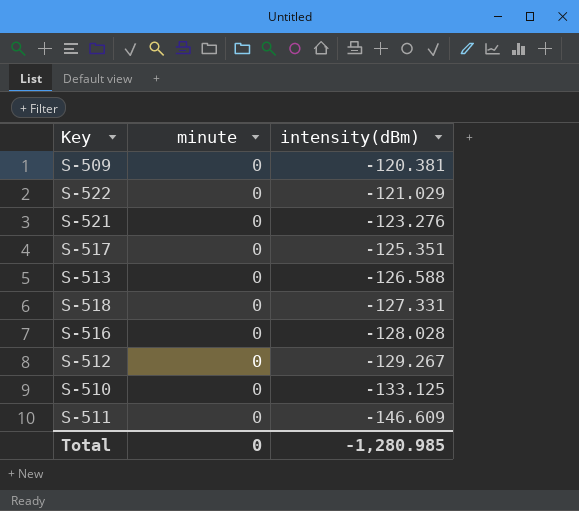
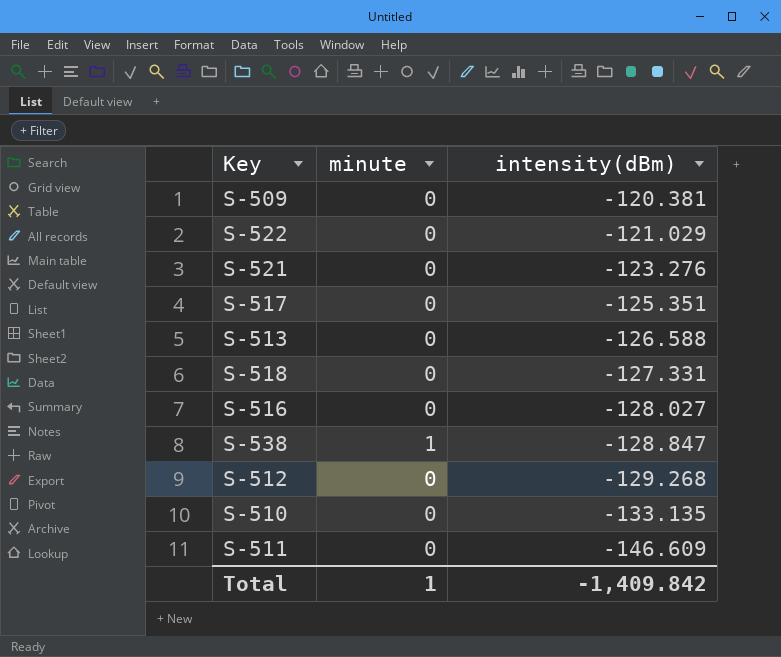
S-516 | intensity(dBm): -128.028 -> -128.027
row S-538: none -> 1 | -128.847
S-512 | intensity(dBm): -129.267 -> -129.268
S-510 | intensity(dBm): -133.125 -> -133.135
Total | minute: 0 -> 1
Total | intensity(dBm): -1,280.985 -> -1,409.842

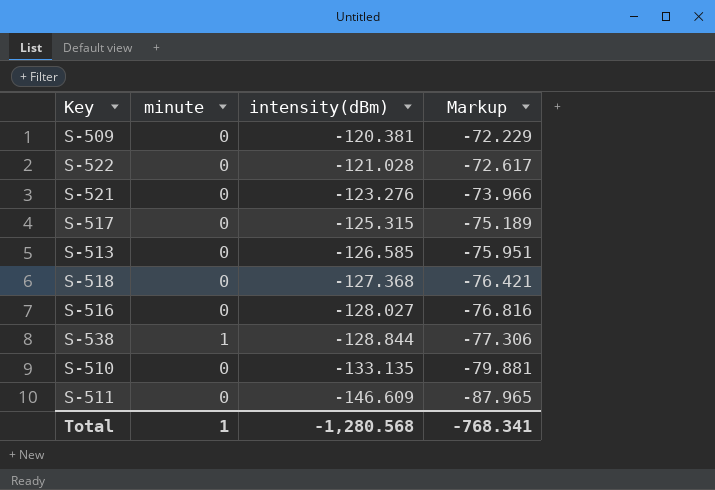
column Markup | formula: none -> [intensity(dBm)] * 0.6
row S-512: 0 | -129.268 -> none
S-522 | intensity(dBm): -121.029 -> -121.028
S-517 | intensity(dBm): -125.351 -> -125.315
S-513 | intensity(dBm): -126.588 -> -126.585
S-518 | intensity(dBm): -127.331 -> -127.368
S-538 | intensity(dBm): -128.847 -> -128.844
Total | intensity(dBm): -1,409.842 -> -1,280.568

